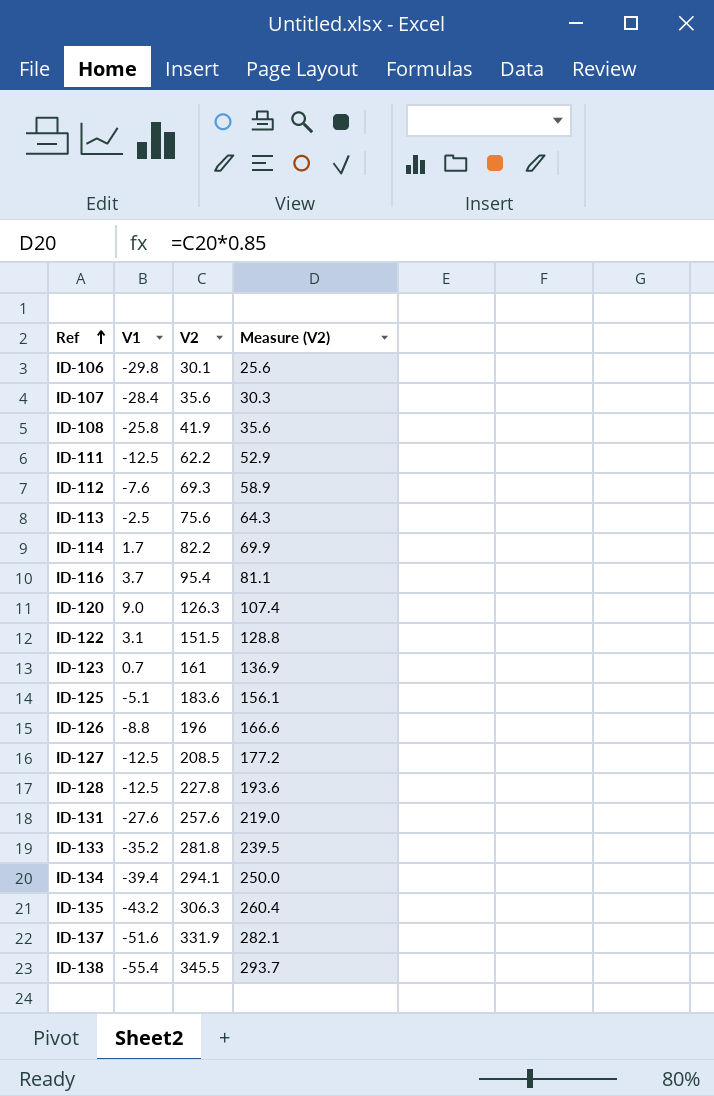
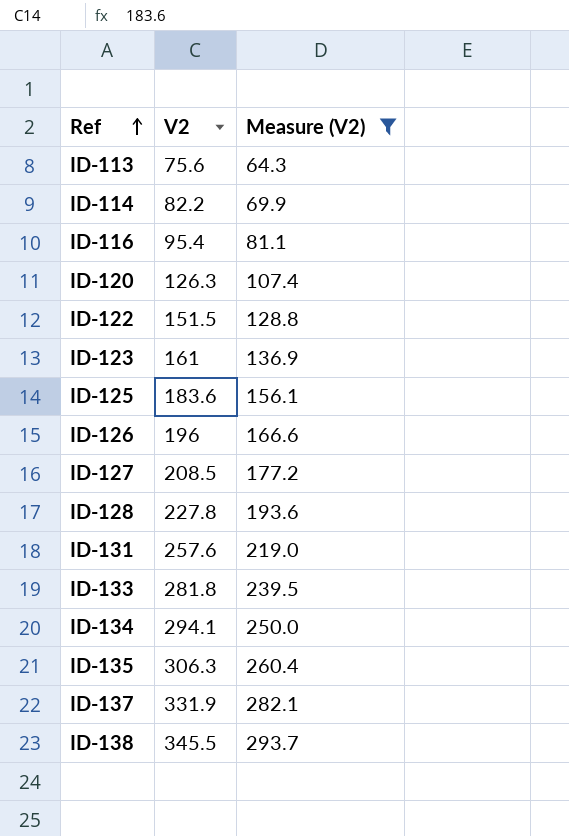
filter: none -> Measure (V2) >= 64.3
column V1 | position: 2 -> none

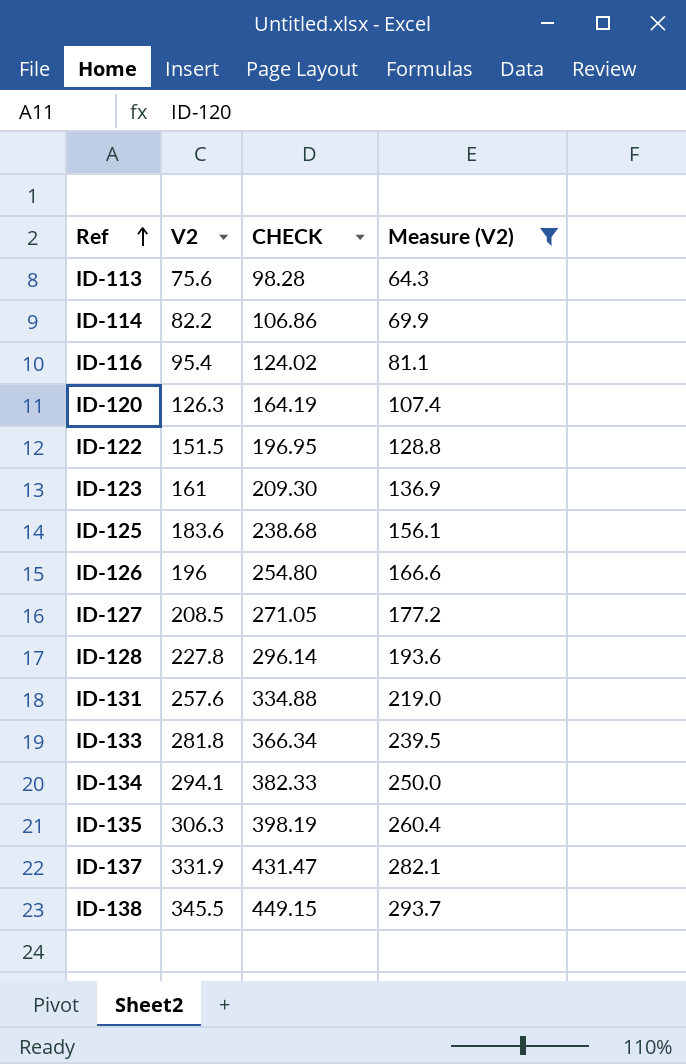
column CHECK | formula: none -> [V2] * 1.3

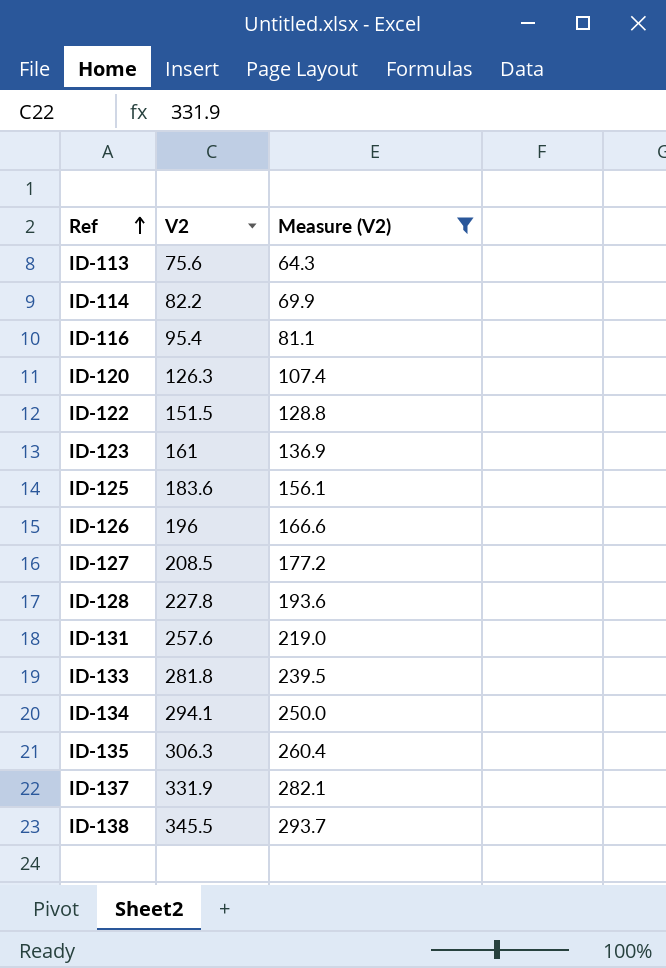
column CHECK | formula: [V2] * 1.3 -> none

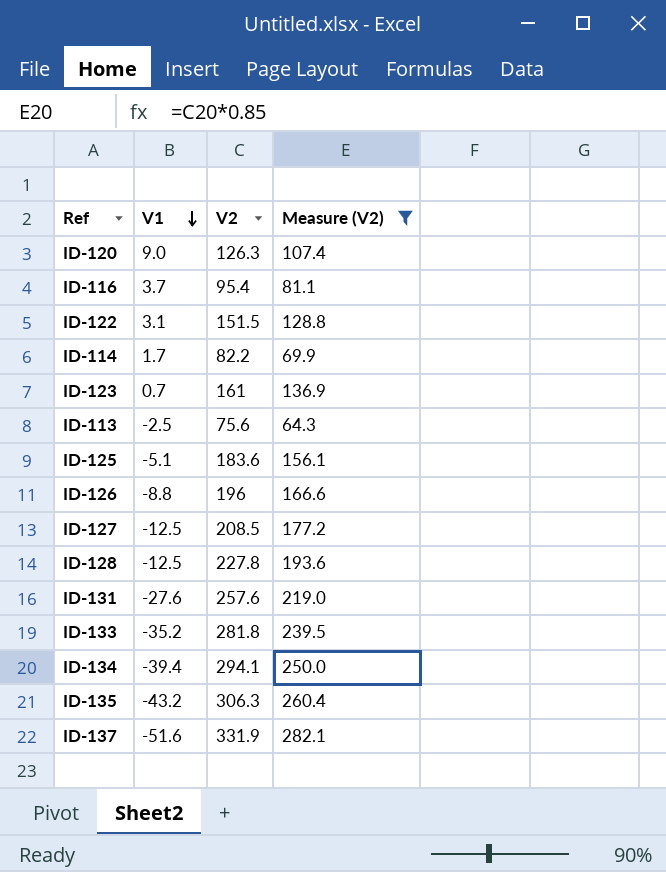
row order: Ref ascending -> V1 descending
column V1 | position: none -> 2
row ID-138: 345.5 | 293.7 -> none

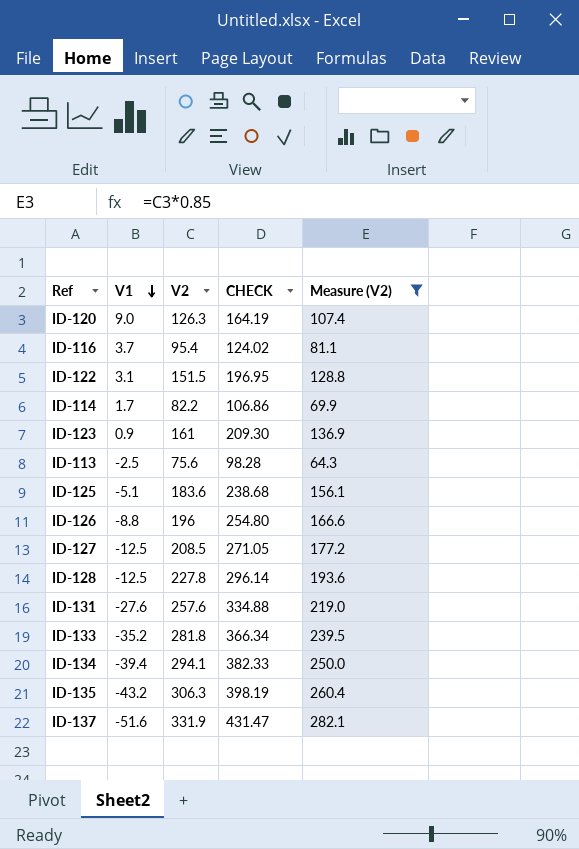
column CHECK | formula: none -> [V2] * 1.3
ID-123 | V1: 0.7 -> 0.9

